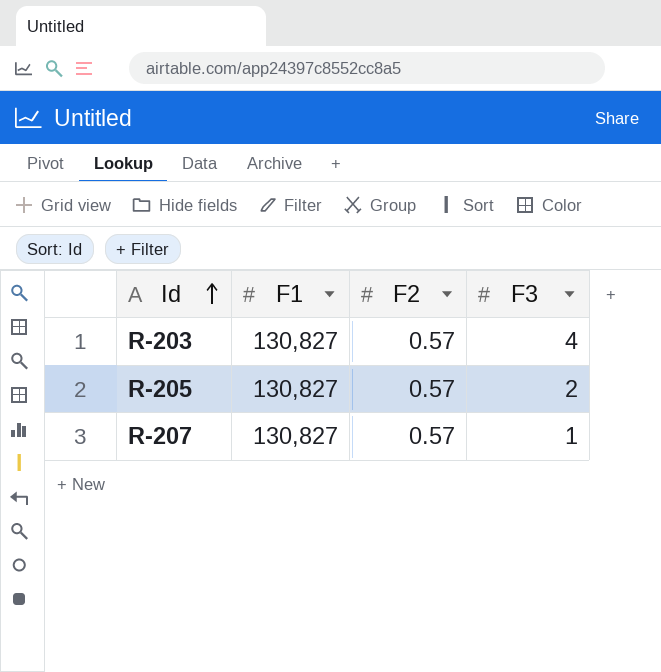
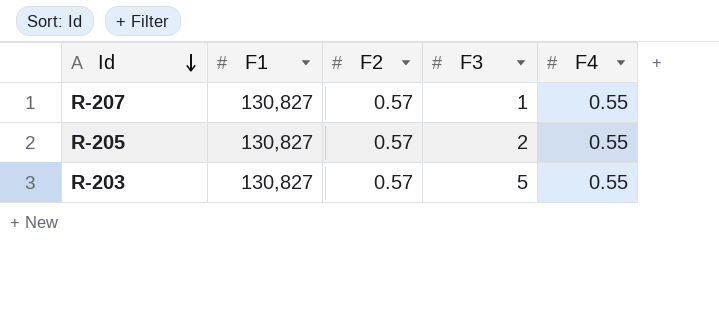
row order: Id ascending -> Id descending
column F4 | position: none -> 5
R-203 | F3: 4 -> 5

